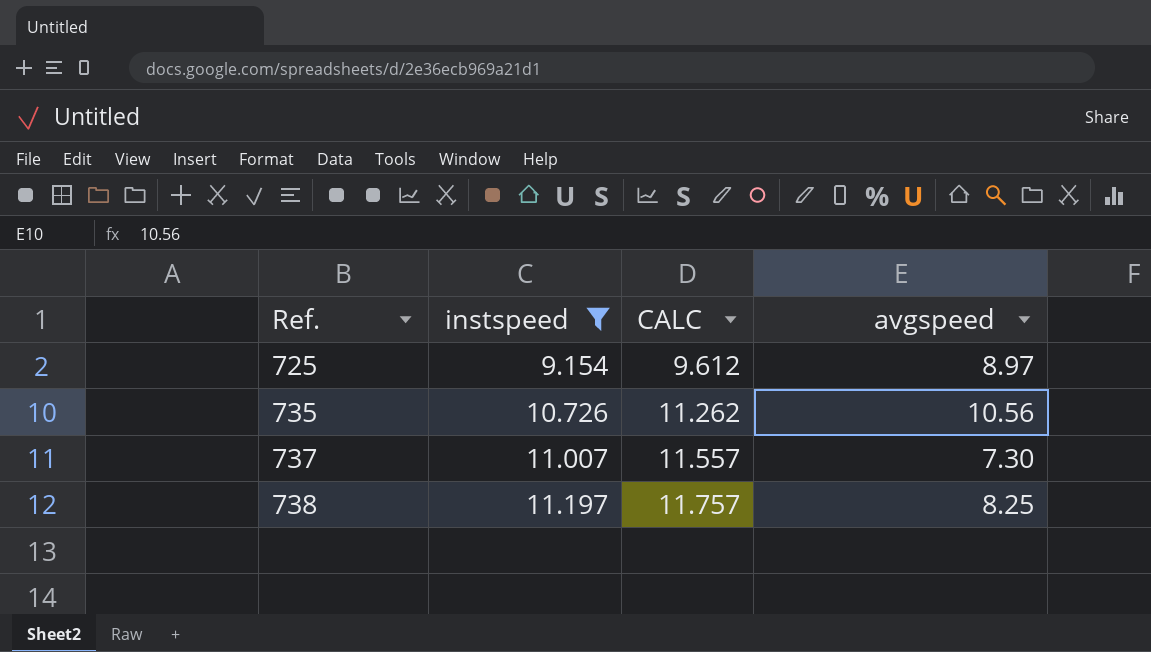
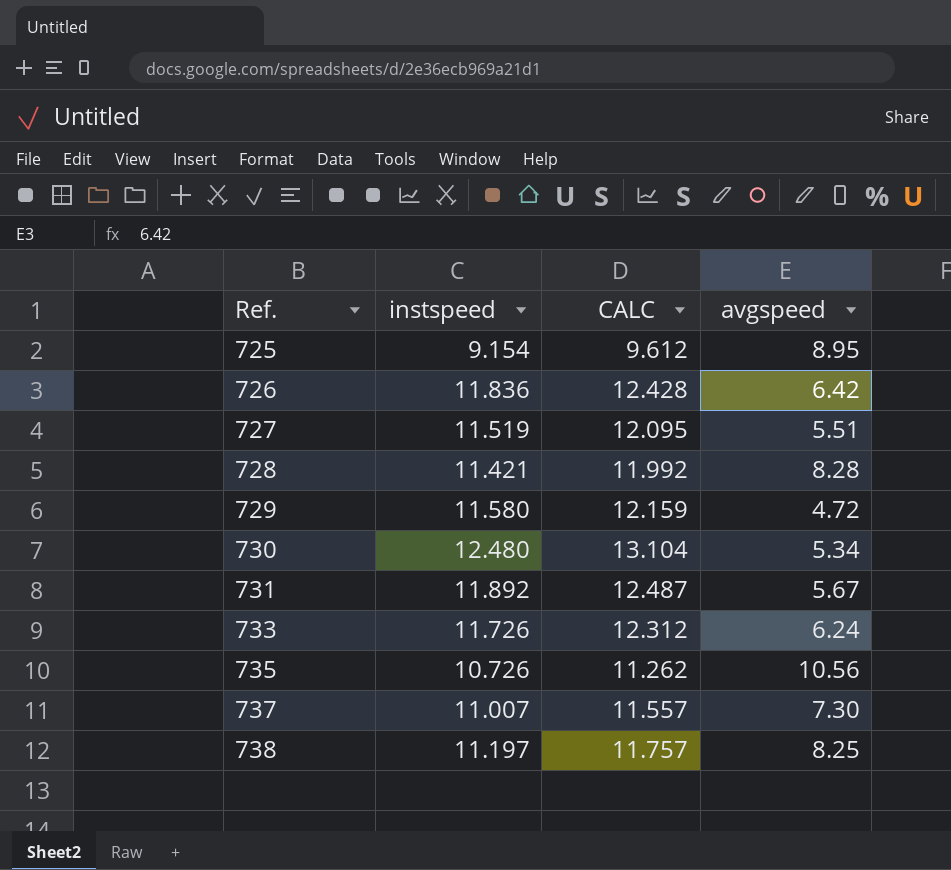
filter: instspeed <= 11.197 -> none
725 | avgspeed: 8.97 -> 8.95

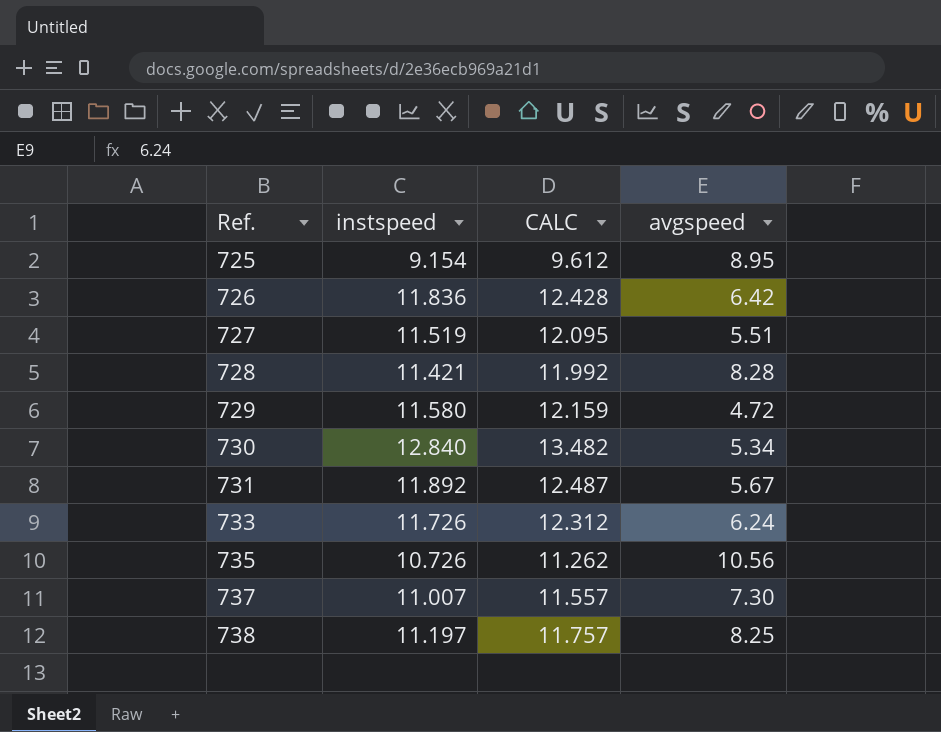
730 | instspeed: 12.480 -> 12.840
730 | CALC: 13.104 -> 13.482

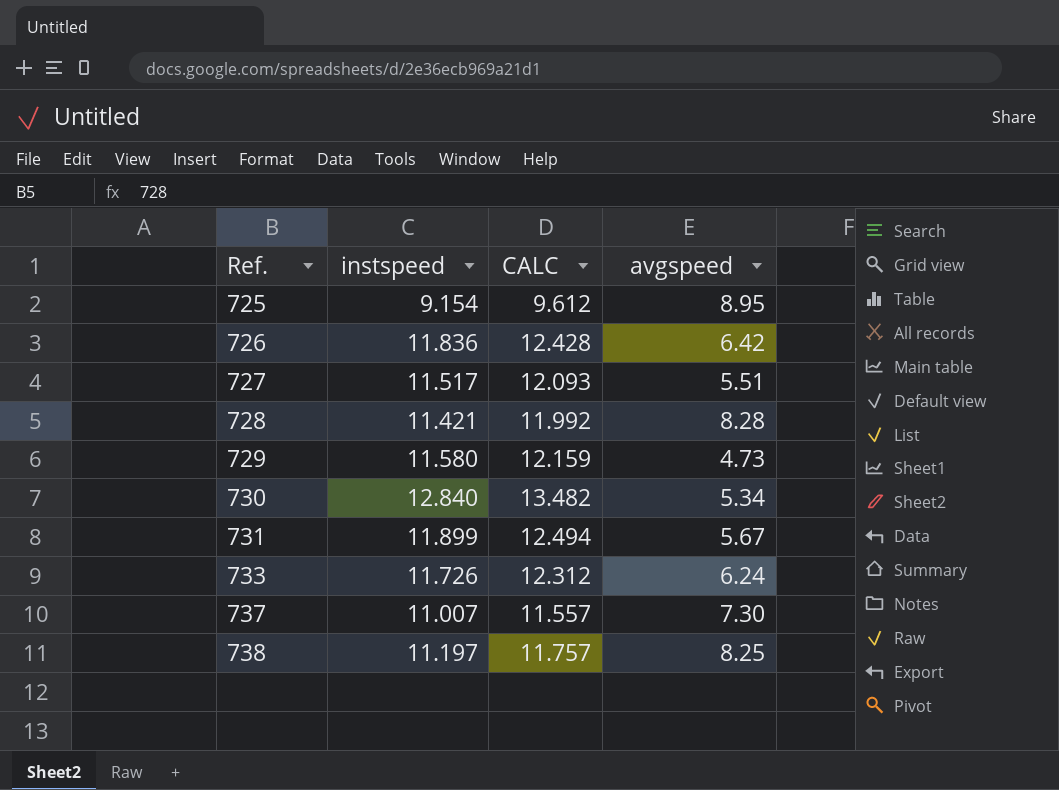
row 735: 10.726 | 11.262 | 10.56 -> none
727 | instspeed: 11.519 -> 11.517
727 | CALC: 12.095 -> 12.093
729 | avgspeed: 4.72 -> 4.73
731 | instspeed: 11.892 -> 11.899
731 | CALC: 12.487 -> 12.494

